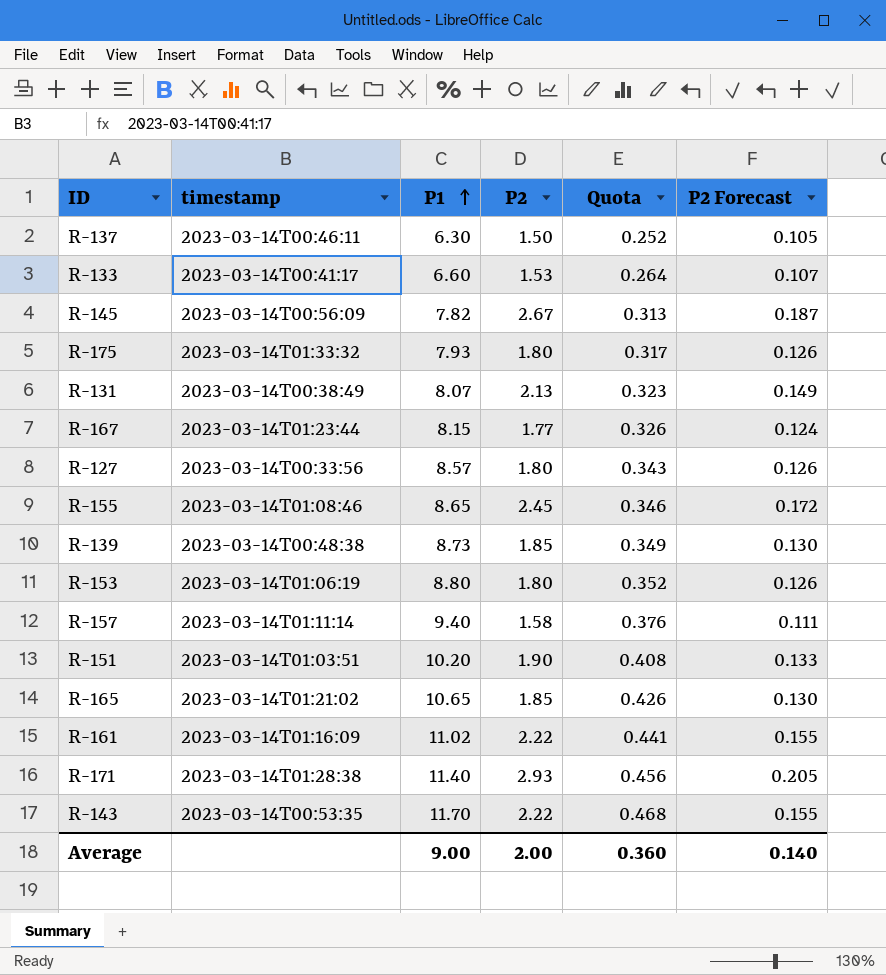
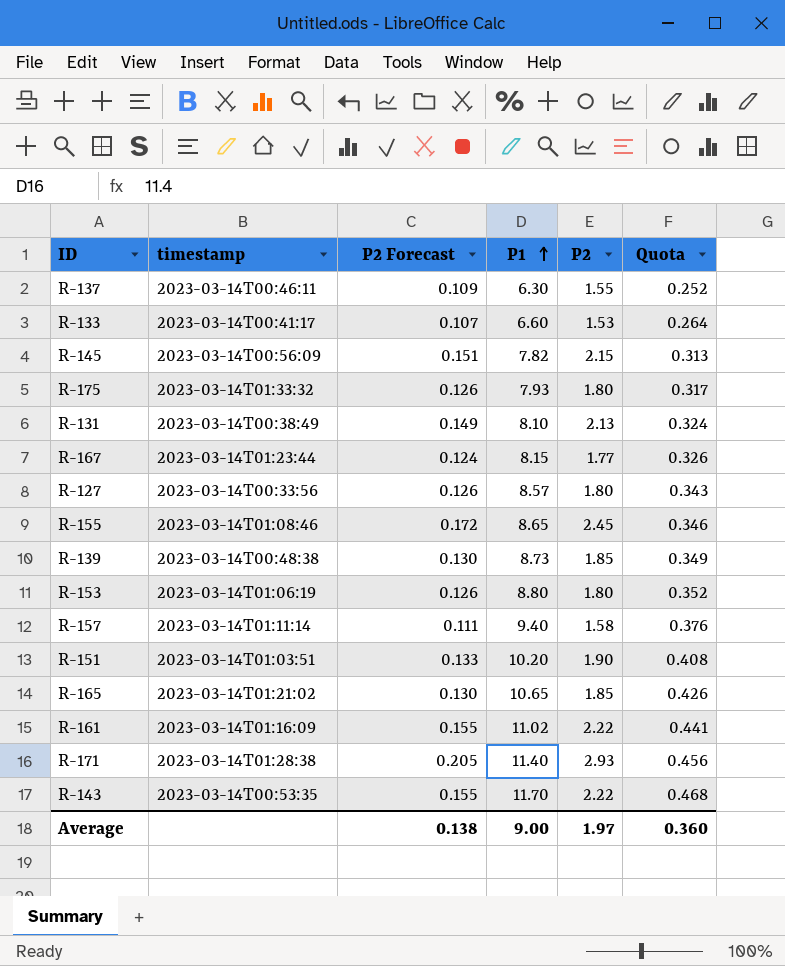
column P2 Forecast | position: 6 -> 3
R-137 | P2 Forecast: 0.105 -> 0.109
R-137 | P2: 1.50 -> 1.55
R-145 | P2 Forecast: 0.187 -> 0.151
R-145 | P2: 2.67 -> 2.15
R-131 | P1: 8.07 -> 8.10
R-131 | Quota: 0.323 -> 0.324
Average | P2 Forecast: 0.140 -> 0.138
Average | P2: 2.00 -> 1.97

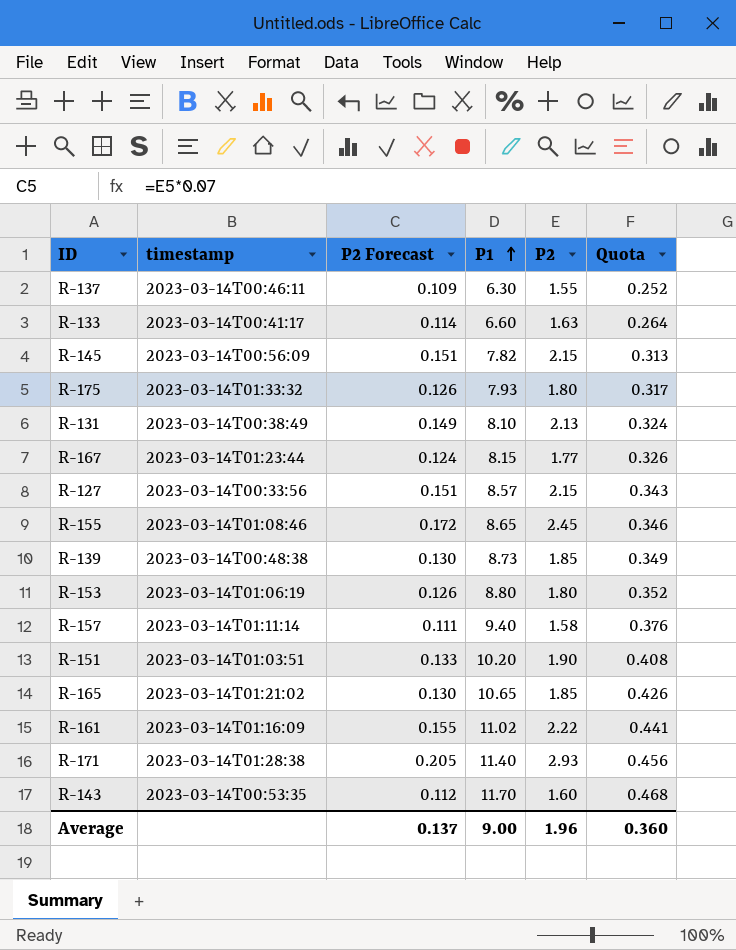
R-133 | P2 Forecast: 0.107 -> 0.114
R-133 | P2: 1.53 -> 1.63
R-127 | P2 Forecast: 0.126 -> 0.151
R-127 | P2: 1.80 -> 2.15
R-143 | P2 Forecast: 0.155 -> 0.112
R-143 | P2: 2.22 -> 1.60
Average | P2 Forecast: 0.138 -> 0.137
Average | P2: 1.97 -> 1.96

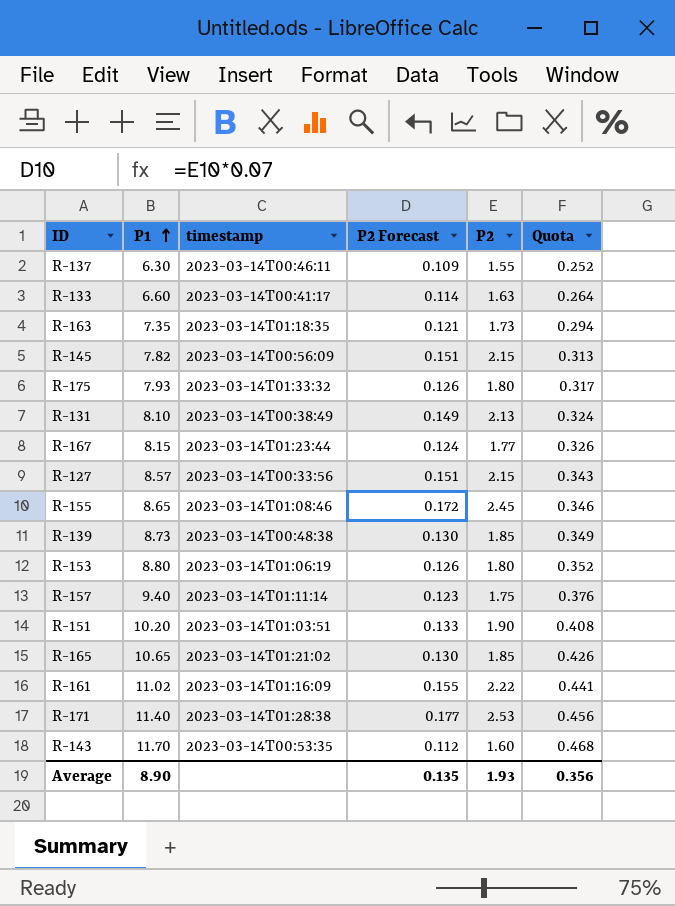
column P1 | position: 4 -> 2
row R-163: none -> 7.35 | 2023-03-14T01:18:35 | 0.121 | 1.73 | 0.294
R-157 | P2 Forecast: 0.111 -> 0.123
R-157 | P2: 1.58 -> 1.75
R-171 | P2 Forecast: 0.205 -> 0.177
R-171 | P2: 2.93 -> 2.53
Average | P1: 9.00 -> 8.90
Average | P2 Forecast: 0.137 -> 0.135
Average | P2: 1.96 -> 1.93
Average | Quota: 0.360 -> 0.356

